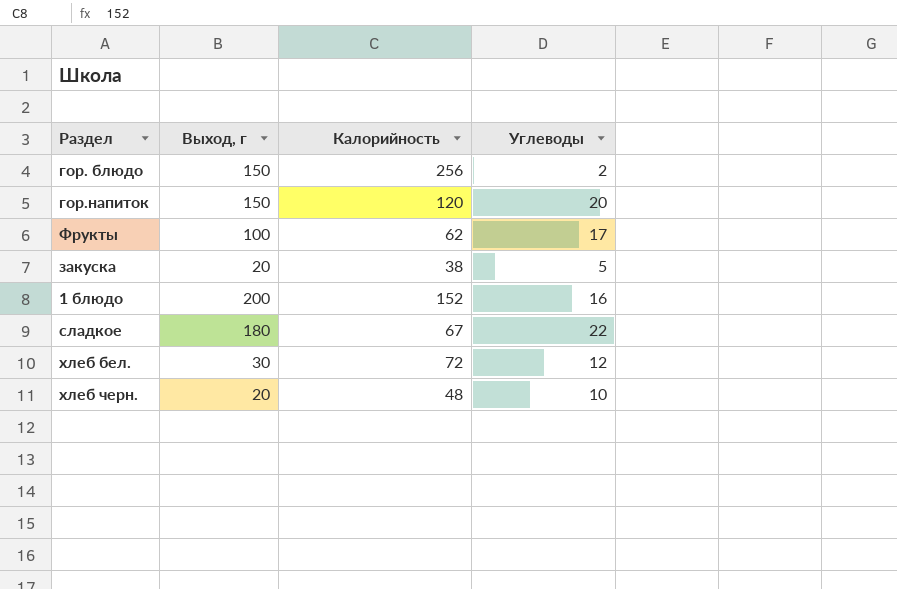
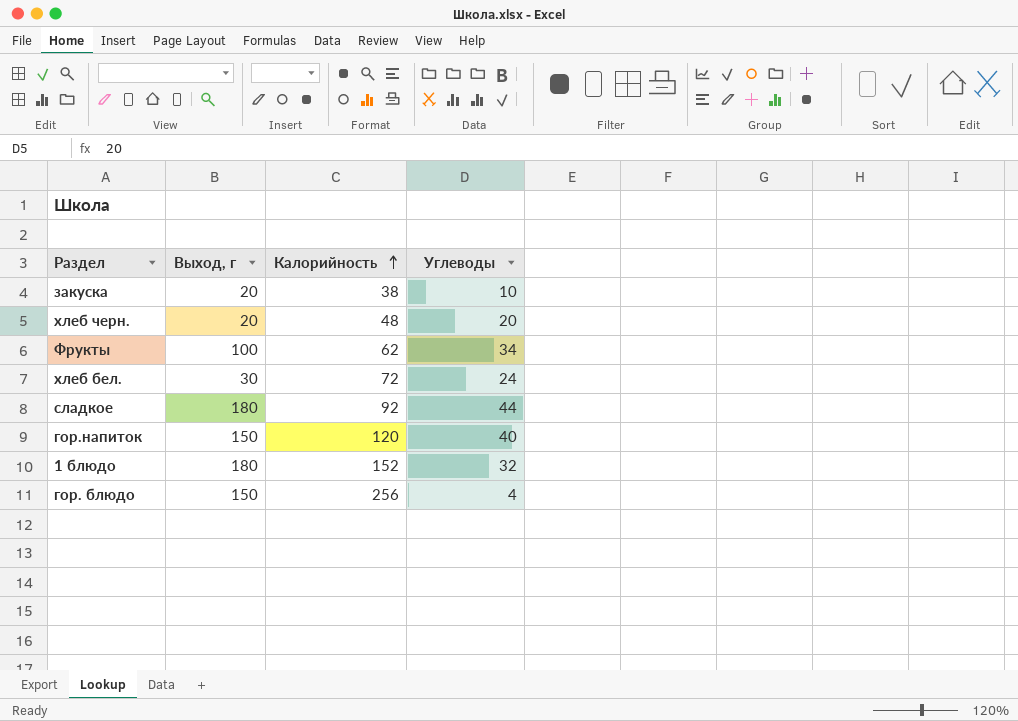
row order: none -> Калорийность ascending
закуска | Углеводы: 5 -> 10
хлеб черн. | Углеводы: 10 -> 20
Фрукты | Углеводы: 17 -> 34
хлеб бел. | Углеводы: 12 -> 24
сладкое | Калорийность: 67 -> 92
сладкое | Углеводы: 22 -> 44
гор.напиток | Углеводы: 20 -> 40
1 блюдо | Выход, г: 200 -> 180
1 блюдо | Углеводы: 16 -> 32
гор. блюдо | Углеводы: 2 -> 4

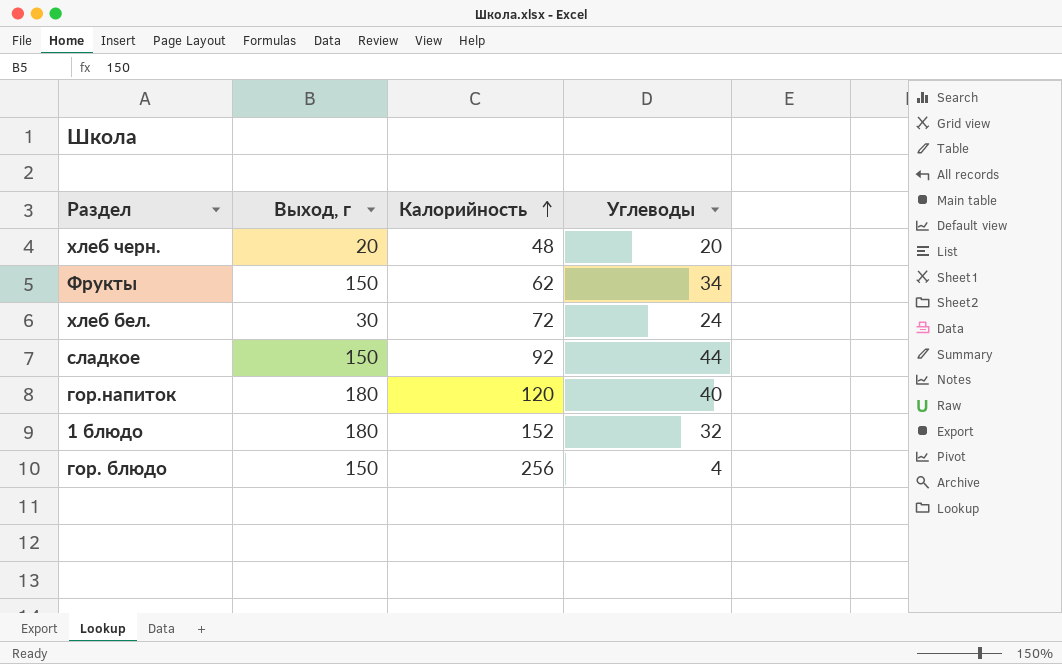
row закуска: 20 | 38 | 10 -> none
Фрукты | Выход, г: 100 -> 150
сладкое | Выход, г: 180 -> 150
гор.напиток | Выход, г: 150 -> 180

